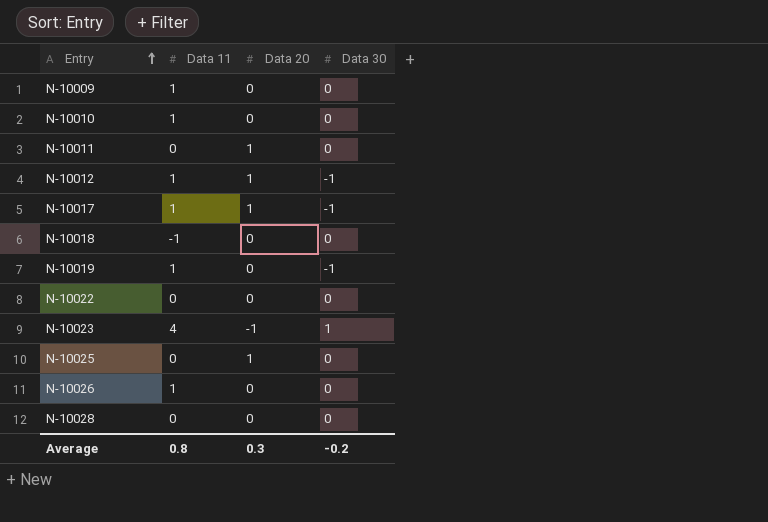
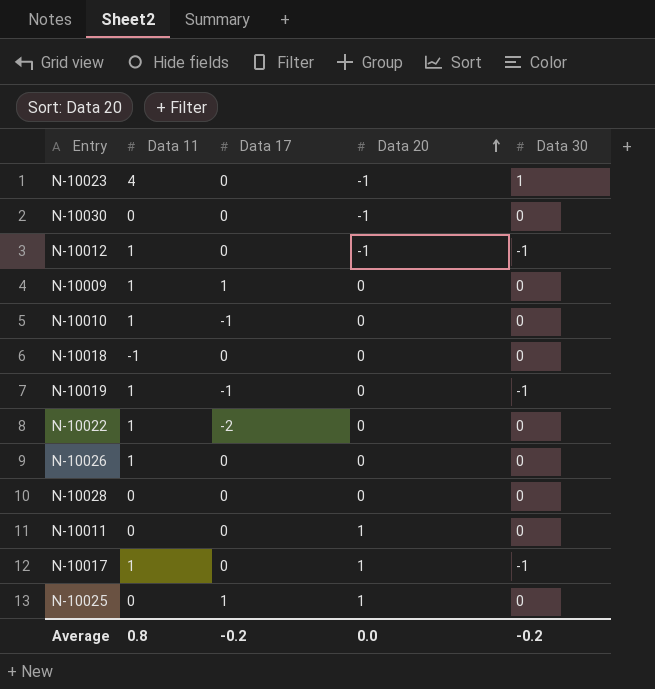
row order: Entry ascending -> Data 20 ascending
column Data 17 | position: none -> 3
row N-10030: none -> 0 | 0 | -1 | 0
N-10012 | Data 20: 1 -> -1
N-10022 | Data 11: 0 -> 1
Average | Data 20: 0.3 -> 0.0

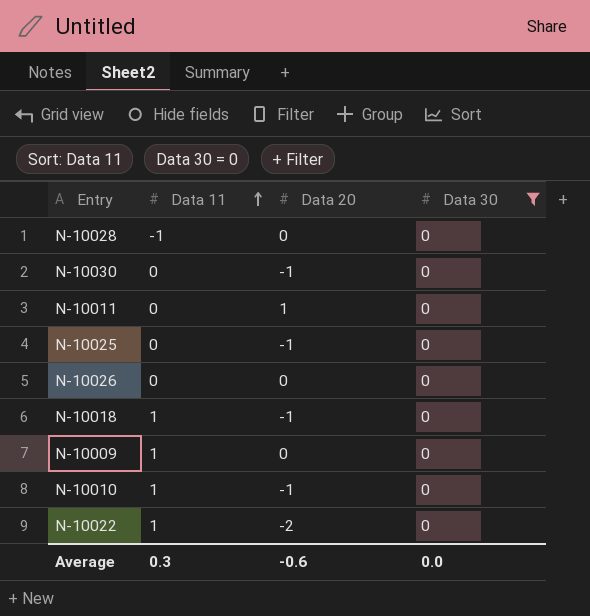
filter: none -> Data 30 = 0
row order: Data 20 ascending -> Data 11 ascending
column Data 17 | position: 3 -> none
N-10028 | Data 11: 0 -> -1
N-10025 | Data 20: 1 -> -1
N-10026 | Data 11: 1 -> 0
N-10018 | Data 11: -1 -> 1
N-10018 | Data 20: 0 -> -1
N-10010 | Data 20: 0 -> -1
N-10022 | Data 20: 0 -> -2
Average | Data 11: 0.8 -> 0.3
Average | Data 20: 0.0 -> -0.6
Average | Data 30: -0.2 -> 0.0

